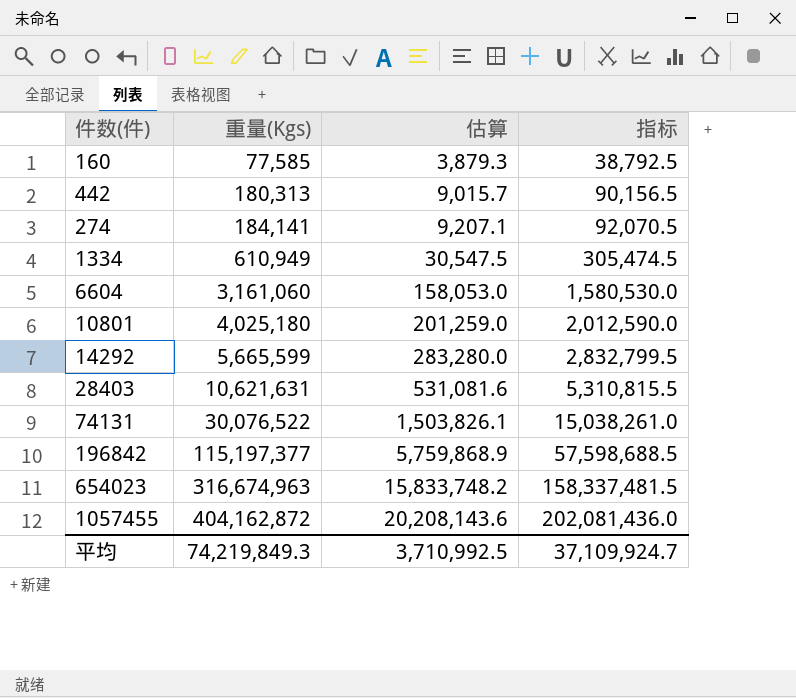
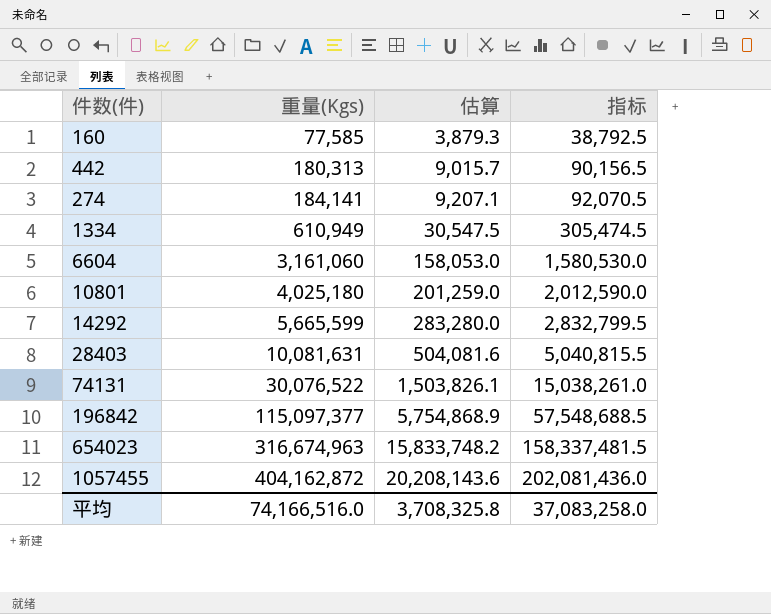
28403 | 重量(Kgs): 10,621,631 -> 10,081,631
28403 | 估算: 531,081.6 -> 504,081.6
28403 | 指标: 5,310,815.5 -> 5,040,815.5
196842 | 重量(Kgs): 115,197,377 -> 115,097,377
196842 | 估算: 5,759,868.9 -> 5,754,868.9
196842 | 指标: 57,598,688.5 -> 57,548,688.5
平均 | 重量(Kgs): 74,219,849.3 -> 74,166,516.0
平均 | 估算: 3,710,992.5 -> 3,708,325.8
平均 | 指标: 37,109,924.7 -> 37,083,258.0

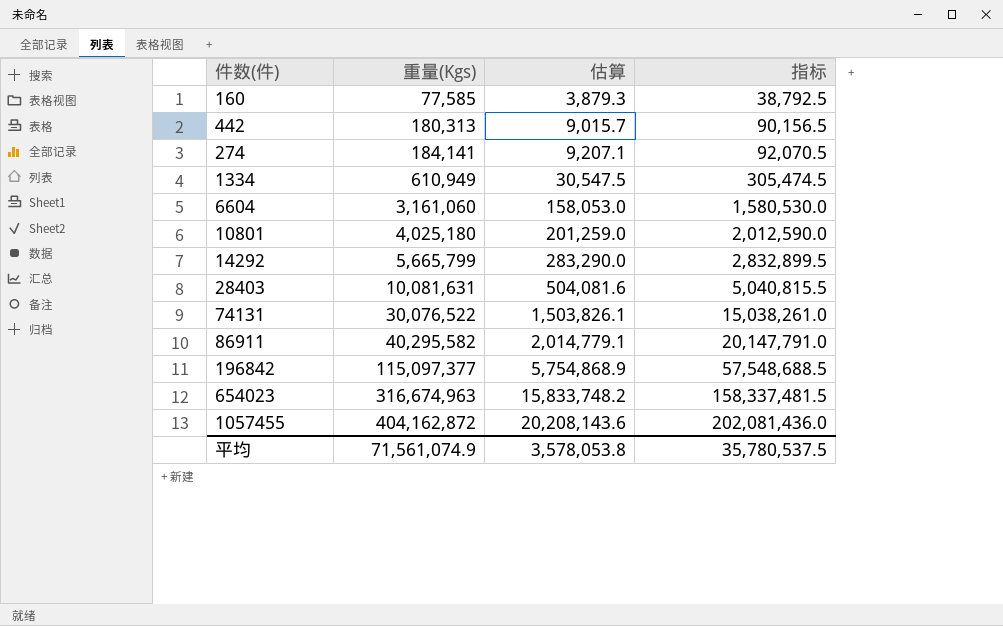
14292 | 重量(Kgs): 5,665,599 -> 5,665,799
14292 | 估算: 283,280.0 -> 283,290.0
14292 | 指标: 2,832,799.5 -> 2,832,899.5
row 86911: none -> 40,295,582 | 2,014,779.1 | 20,147,791.0
平均 | 重量(Kgs): 74,166,516.0 -> 71,561,074.9
平均 | 估算: 3,708,325.8 -> 3,578,053.8
平均 | 指标: 37,083,258.0 -> 35,780,537.5

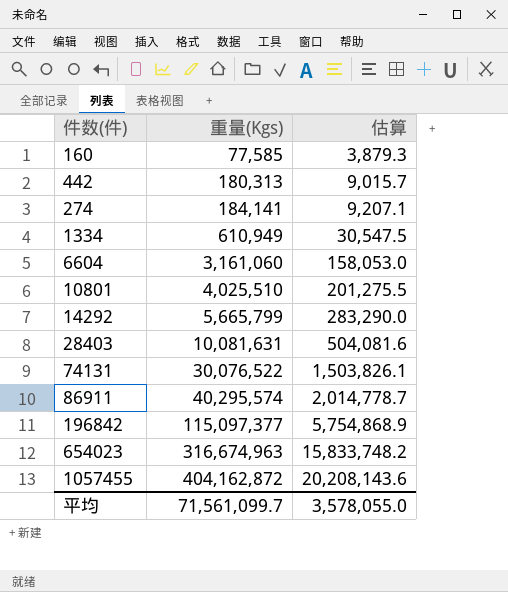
column 指标 | formula: [重量(Kgs)] * 0.5 -> none
10801 | 重量(Kgs): 4,025,180 -> 4,025,510
10801 | 估算: 201,259.0 -> 201,275.5
86911 | 重量(Kgs): 40,295,582 -> 40,295,574
86911 | 估算: 2,014,779.1 -> 2,014,778.7
平均 | 重量(Kgs): 71,561,074.9 -> 71,561,099.7
平均 | 估算: 3,578,053.8 -> 3,578,055.0

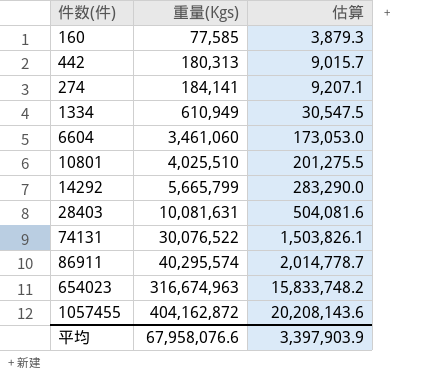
row 196842: 115,097,377 | 5,754,868.9 -> none
6604 | 重量(Kgs): 3,161,060 -> 3,461,060
6604 | 估算: 158,053.0 -> 173,053.0
平均 | 重量(Kgs): 71,561,099.7 -> 67,958,076.6
平均 | 估算: 3,578,055.0 -> 3,397,903.9

